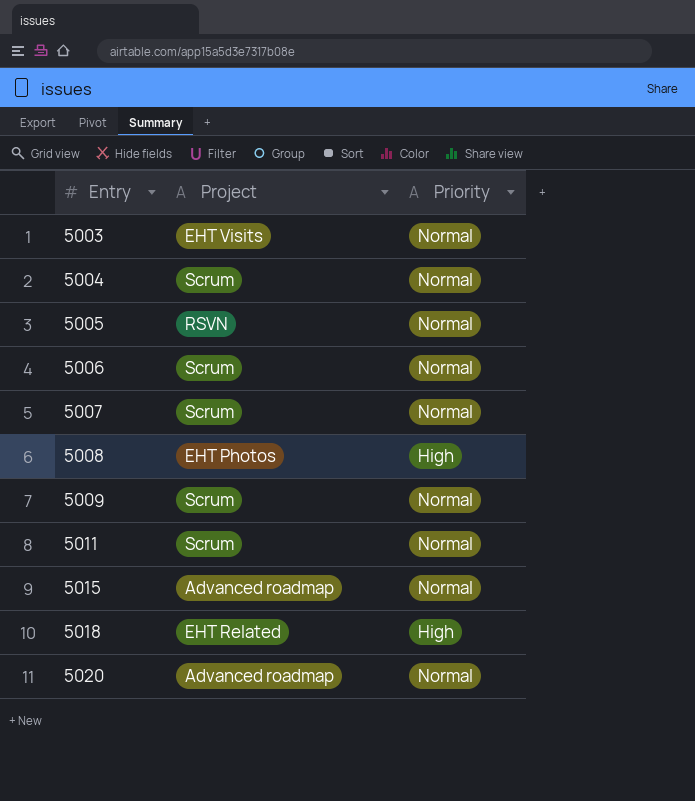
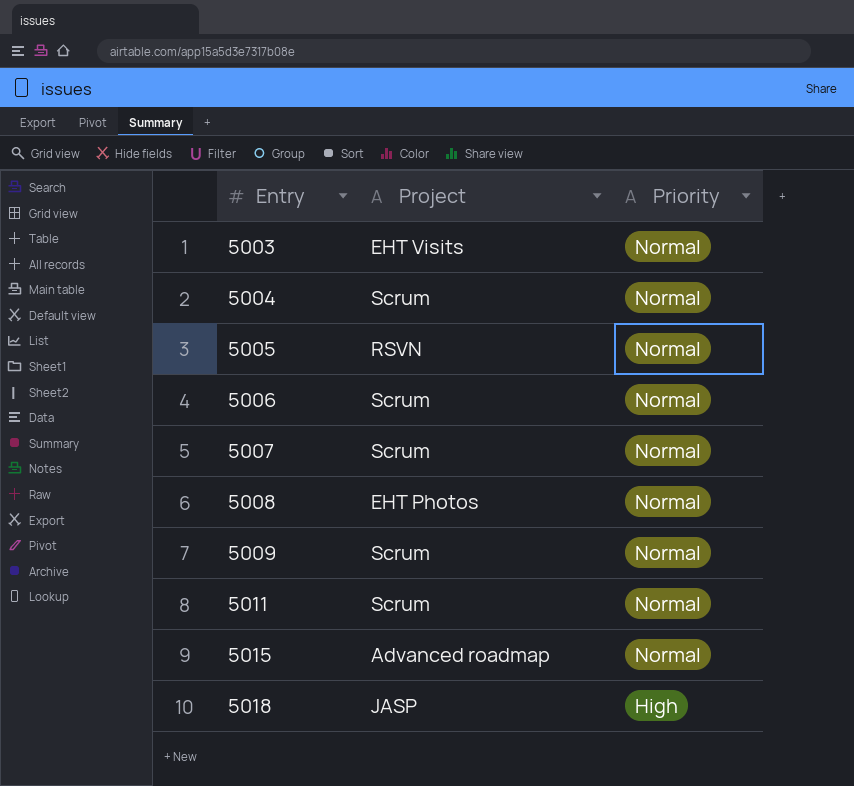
row 5020: Advanced roadmap | Normal -> none
5008 | Priority: High -> Normal
5018 | Project: EHT Related -> JASP

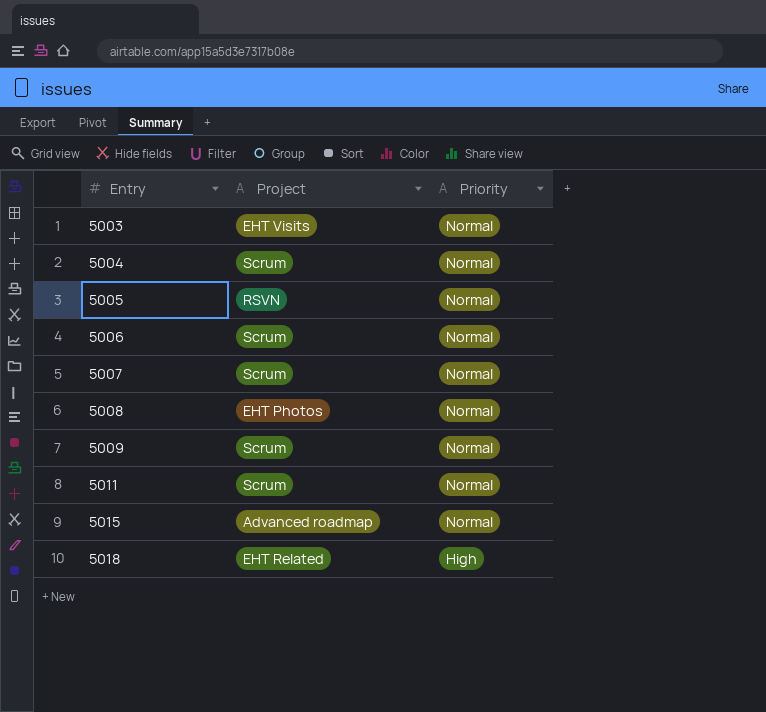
5018 | Project: JASP -> EHT Related

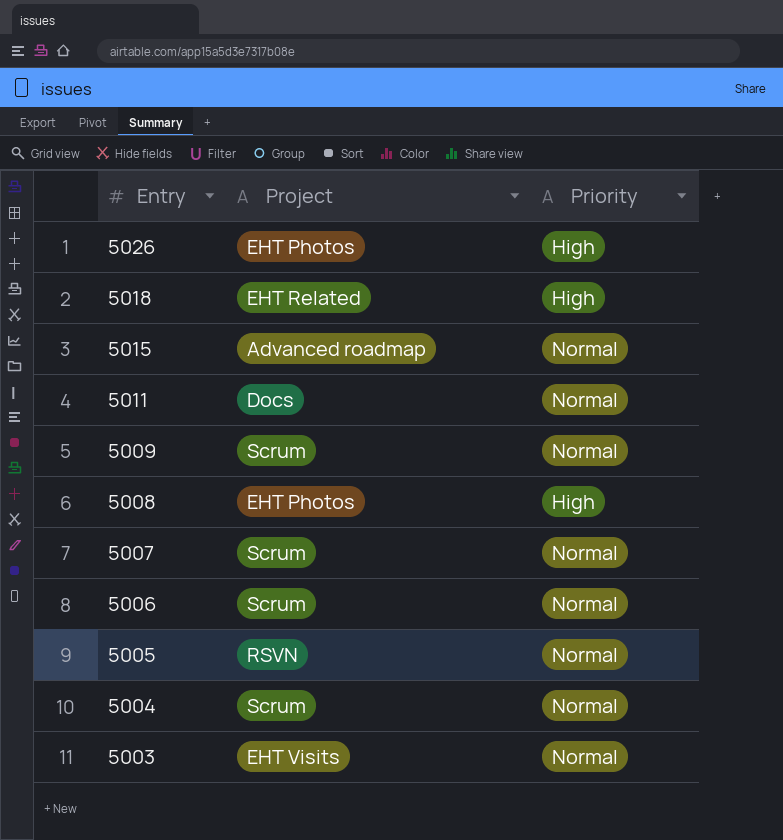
row order: Entry ascending -> Entry descending
row 5026: none -> EHT Photos | High
5011 | Project: Scrum -> Docs
5008 | Priority: Normal -> High

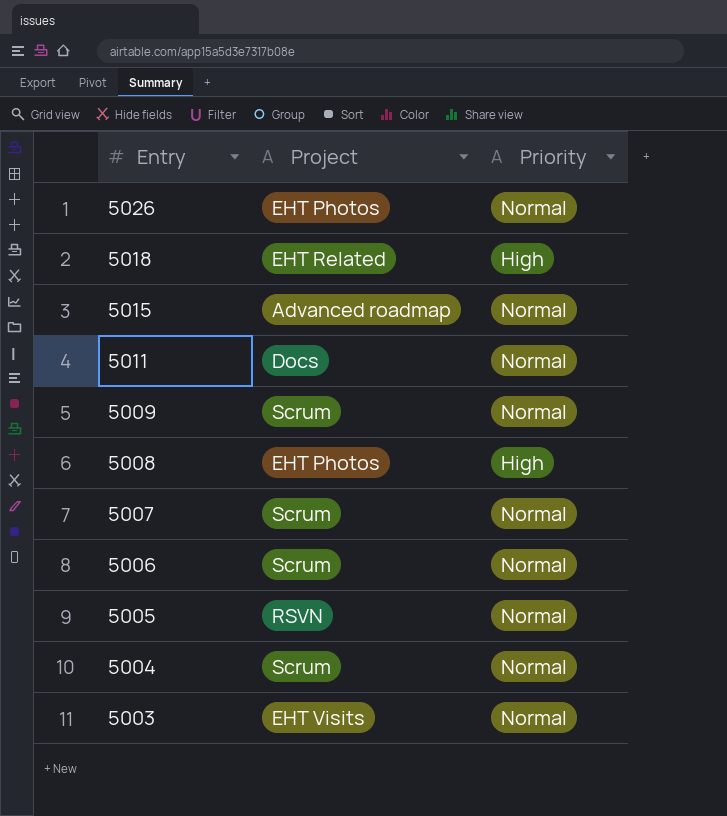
5026 | Priority: High -> Normal

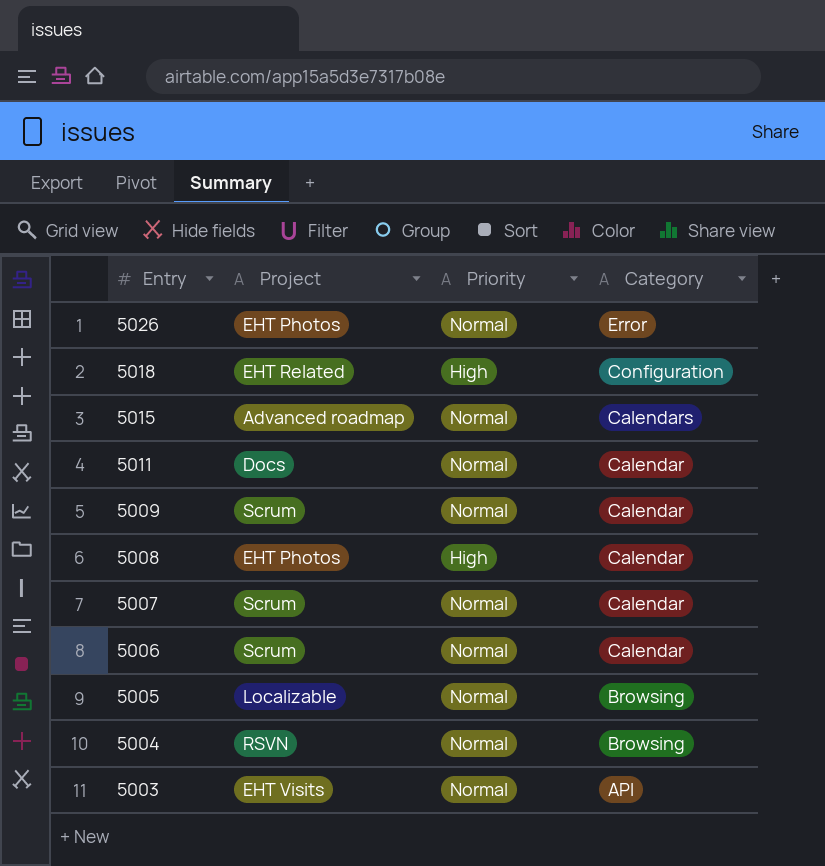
column Category | position: none -> 4
5005 | Project: RSVN -> Localizable
5004 | Project: Scrum -> RSVN

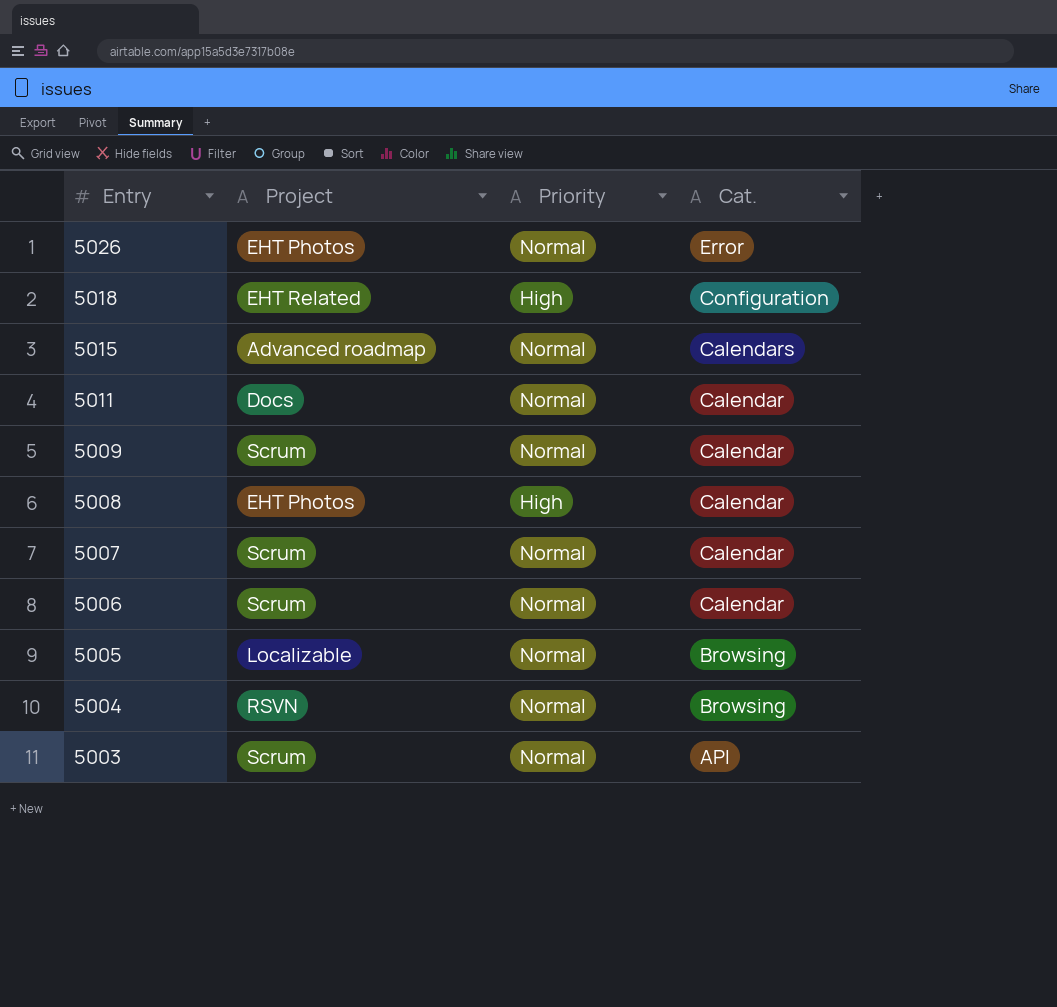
column name: Category -> Cat.
5003 | Project: EHT Visits -> Scrum

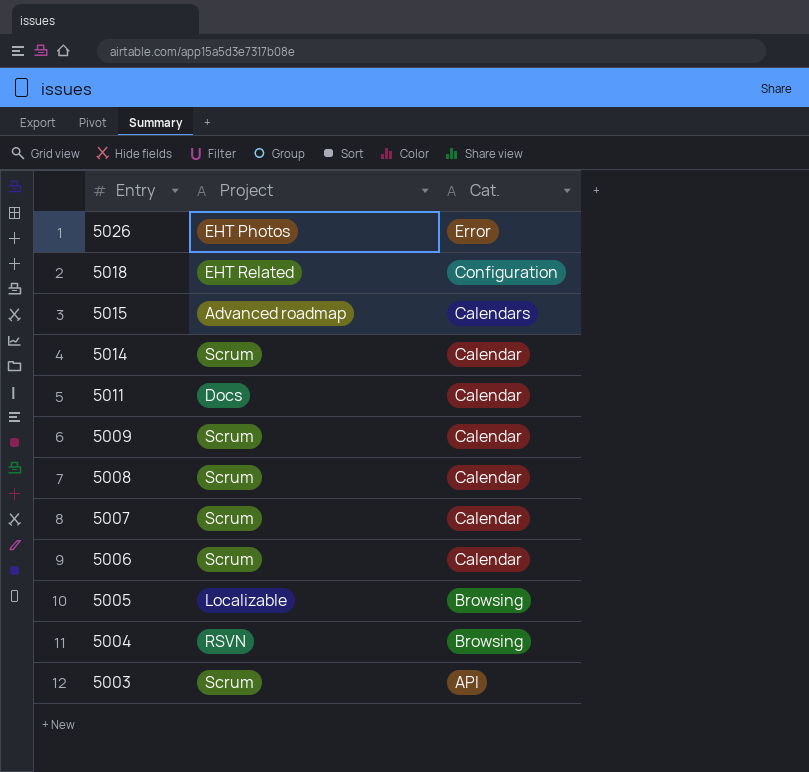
column Priority | position: 3 -> none
row 5014: none -> Scrum | Calendar
5008 | Project: EHT Photos -> Scrum

